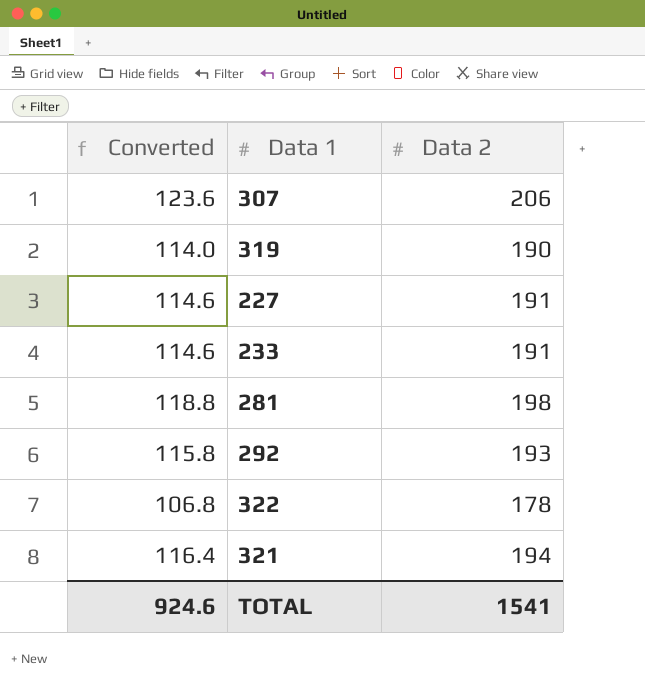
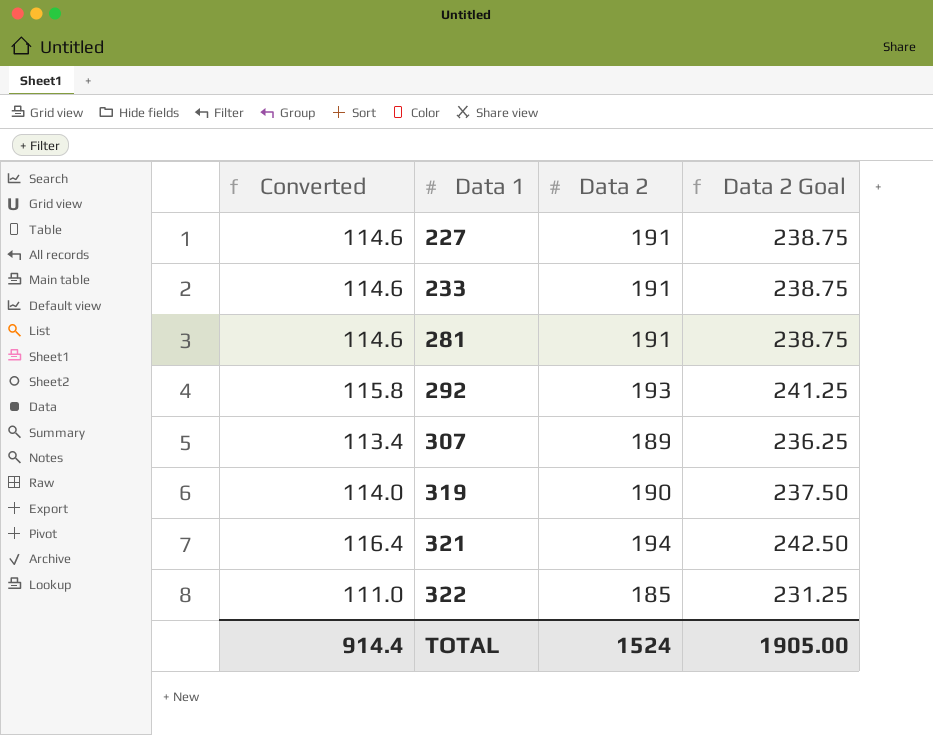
row order: none -> Data 1 ascending
column Data 2 Goal | formula: none -> [Data 2] * 1.25
281 | Converted: 118.8 -> 114.6
281 | Data 2: 198 -> 191
307 | Converted: 123.6 -> 113.4
307 | Data 2: 206 -> 189
322 | Converted: 106.8 -> 111.0
322 | Data 2: 178 -> 185
TOTAL | Converted: 924.6 -> 914.4
TOTAL | Data 2: 1541 -> 1524

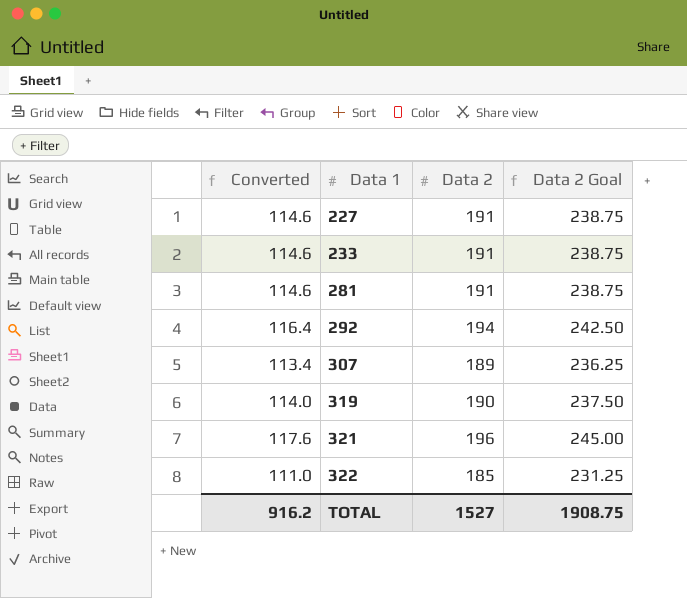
292 | Converted: 115.8 -> 116.4
292 | Data 2: 193 -> 194
292 | Data 2 Goal: 241.25 -> 242.50
321 | Converted: 116.4 -> 117.6
321 | Data 2: 194 -> 196
321 | Data 2 Goal: 242.50 -> 245.00
TOTAL | Converted: 914.4 -> 916.2
TOTAL | Data 2: 1524 -> 1527
TOTAL | Data 2 Goal: 1905.00 -> 1908.75

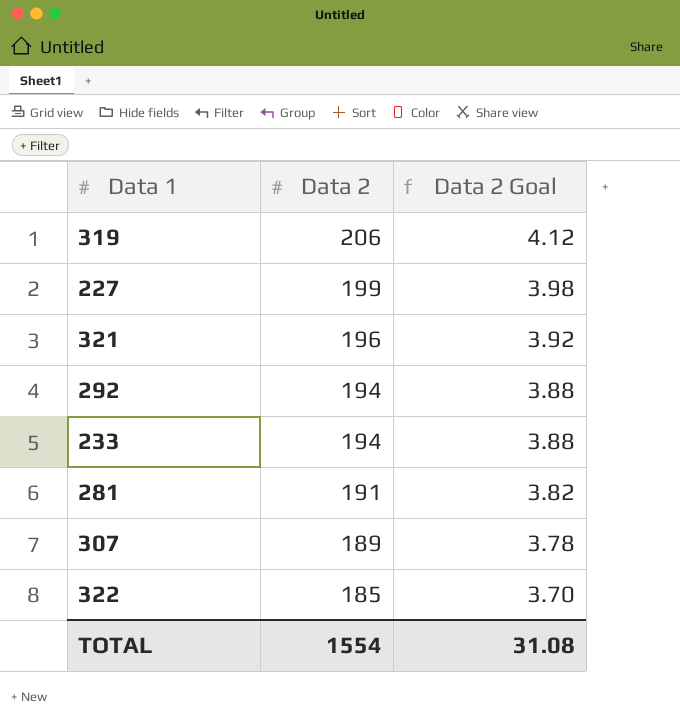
row order: Data 1 ascending -> Data 2 descending
column Converted | formula: [Data 2] * 0.6 -> none
column Data 2 Goal | formula: [Data 2] * 1.25 -> [Data 2] * 0.02
319 | Data 2: 190 -> 206
227 | Data 2: 191 -> 199
233 | Data 2: 191 -> 194
TOTAL | Data 2: 1527 -> 1554
TOTAL | Data 2 Goal: 1908.75 -> 31.08

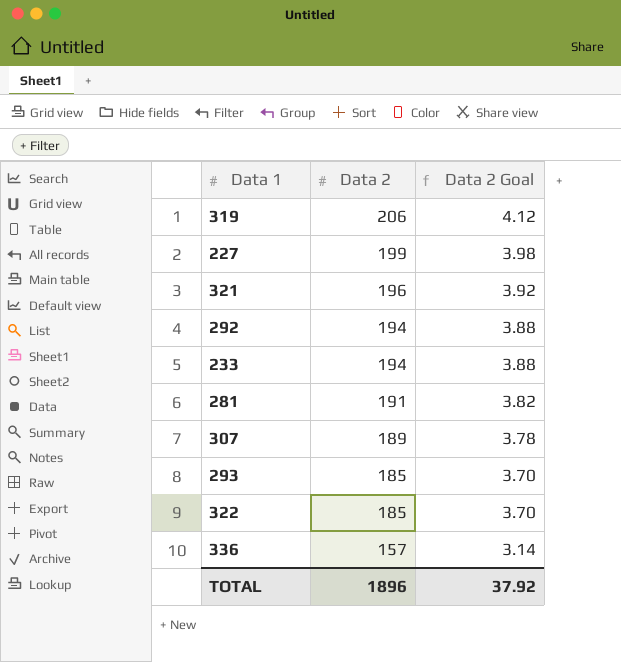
row 293: none -> 185 | 3.70
row 336: none -> 157 | 3.14
TOTAL | Data 2: 1554 -> 1896
TOTAL | Data 2 Goal: 31.08 -> 37.92

